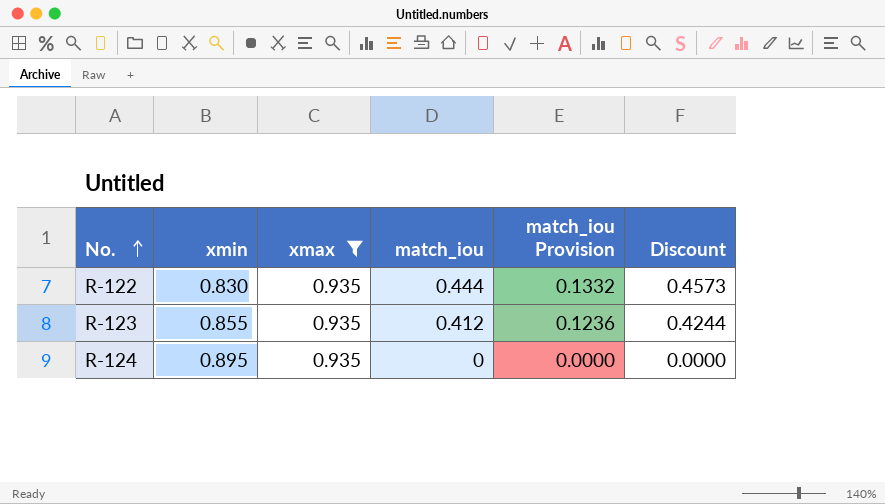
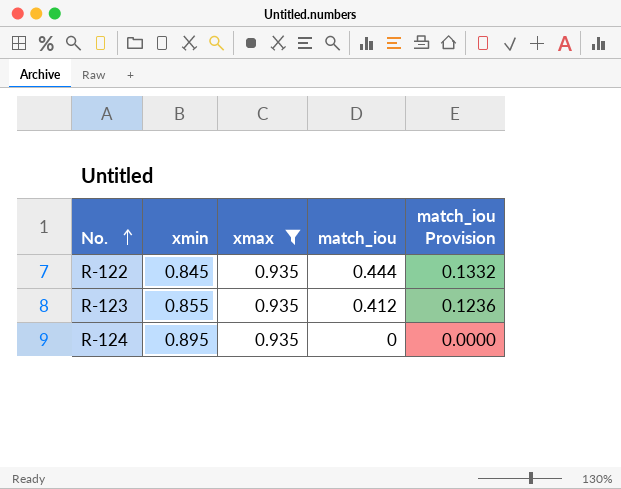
column Discount | formula: [match_iou] * 1.03 -> none
R-122 | xmin: 0.830 -> 0.845

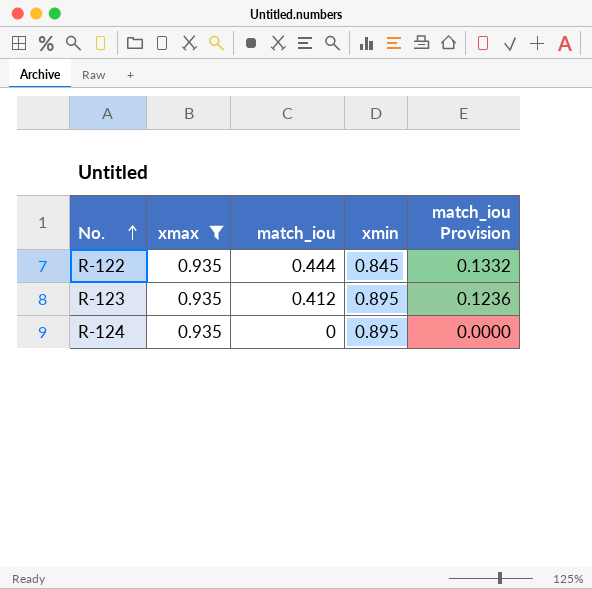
column xmin | position: 2 -> 4
R-123 | xmin: 0.855 -> 0.895

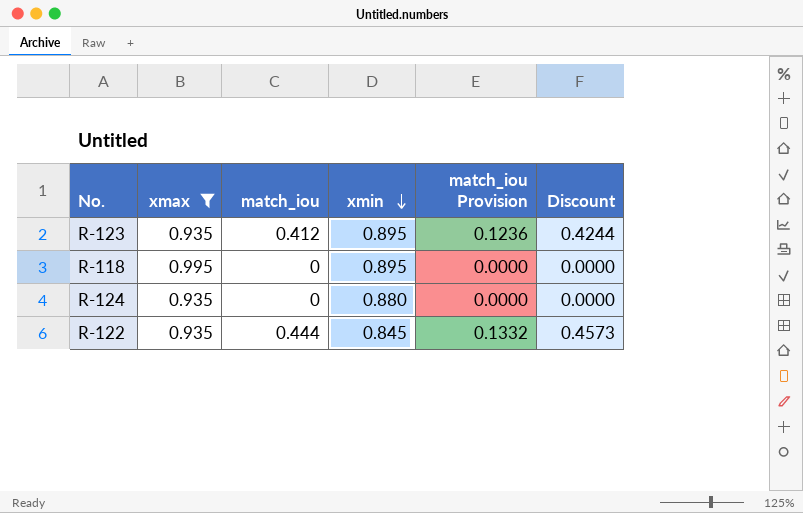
row order: No. ascending -> xmin descending
column Discount | formula: none -> [match_iou] * 1.03
row R-118: none -> 0.995 | 0 | 0.895 | 0.0000 | 0.0000
R-124 | xmin: 0.895 -> 0.880

